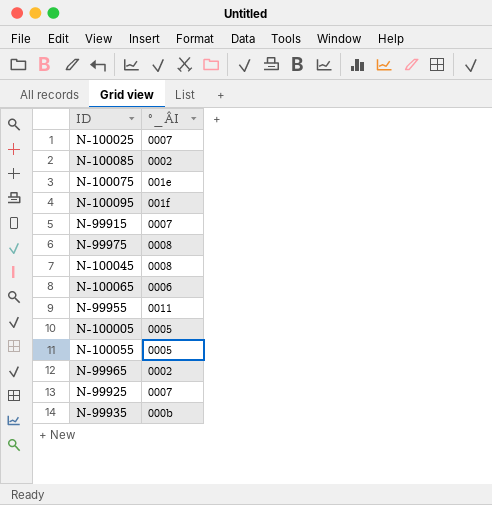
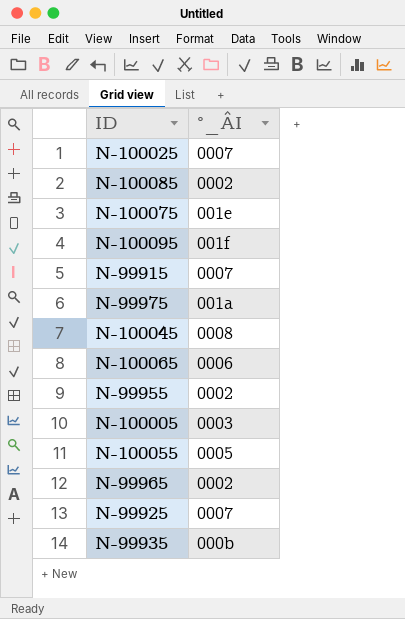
N-99975 | °_ÂI: 0008 -> 001a
N-99955 | °_ÂI: 0011 -> 0002
N-100005 | °_ÂI: 0005 -> 0003

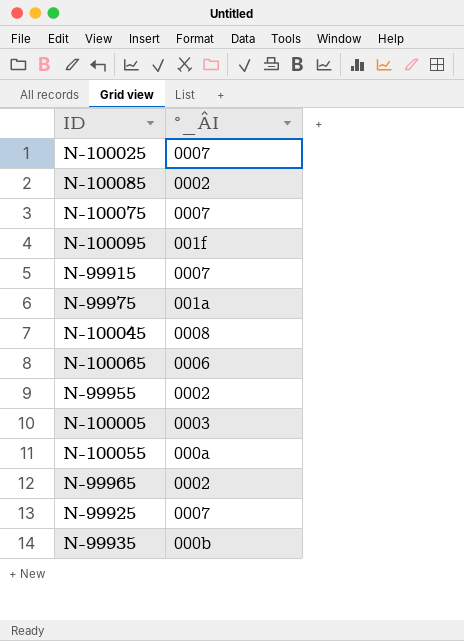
N-100075 | °_ÂI: 001e -> 0007
N-100055 | °_ÂI: 0005 -> 000a

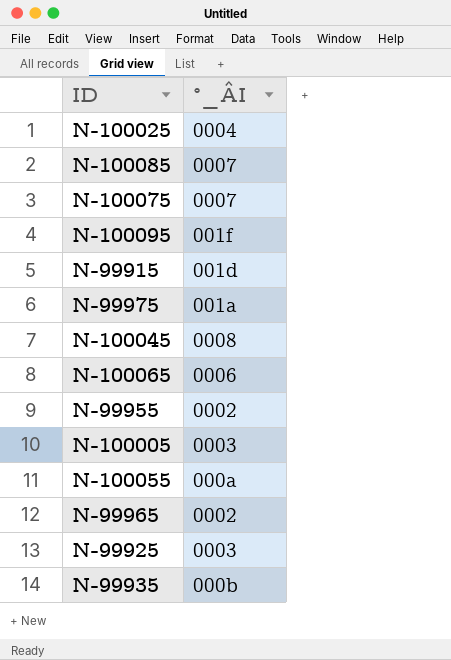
N-100025 | °_ÂI: 0007 -> 0004
N-100085 | °_ÂI: 0002 -> 0007
N-99915 | °_ÂI: 0007 -> 001d
N-99925 | °_ÂI: 0007 -> 0003

